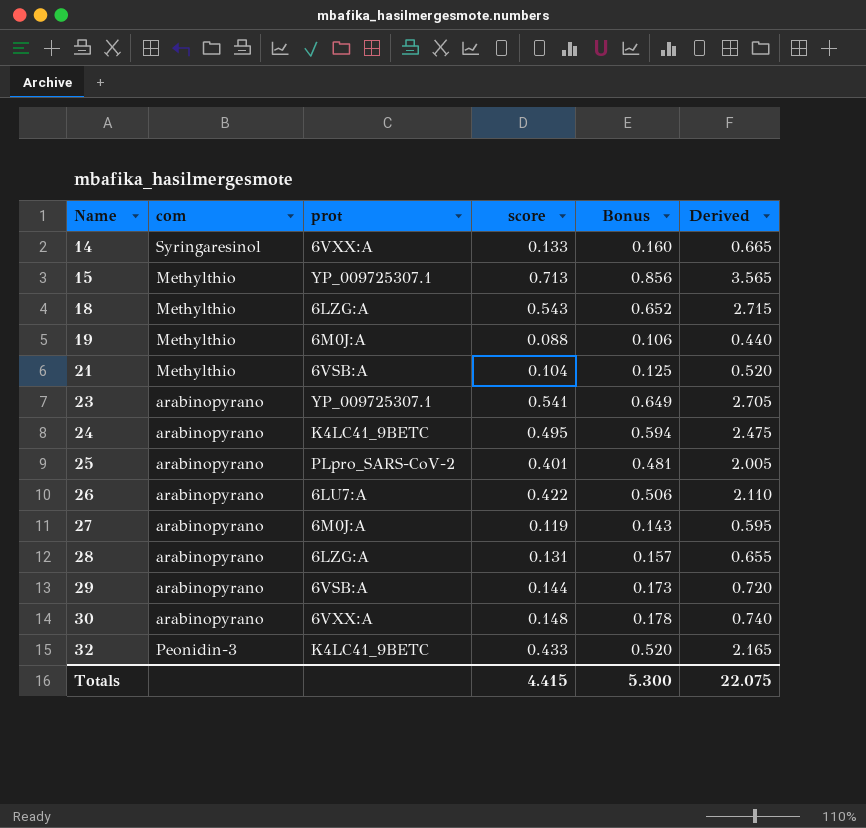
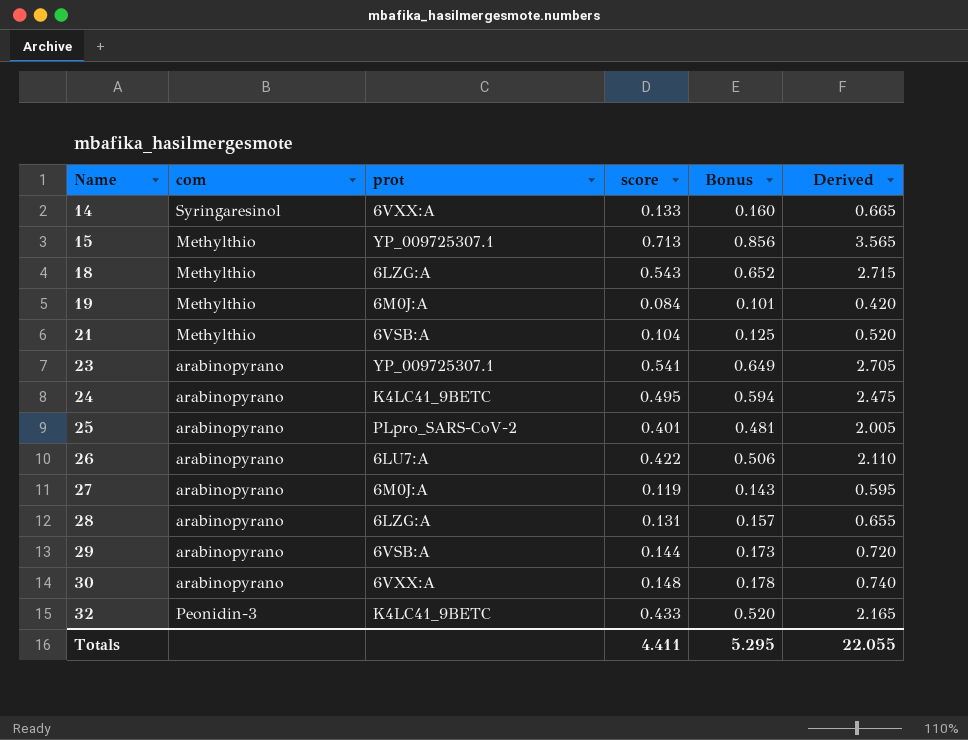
19 | score: 0.088 -> 0.084
19 | Bonus: 0.106 -> 0.101
19 | Derived: 0.440 -> 0.420
Totals | score: 4.415 -> 4.411
Totals | Bonus: 5.300 -> 5.295
Totals | Derived: 22.075 -> 22.055

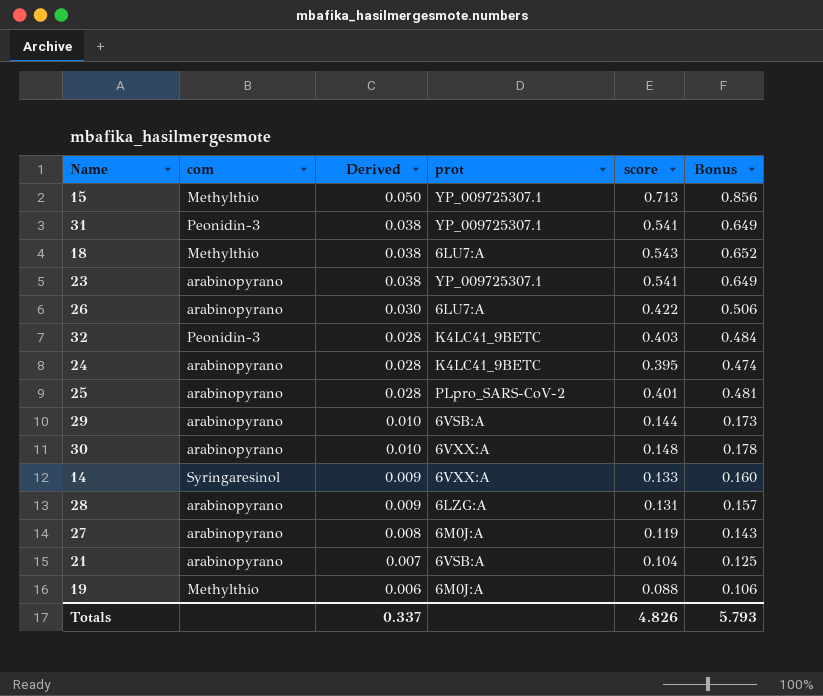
row order: Name ascending -> Derived descending
column Derived | formula: [score] * 5 -> [score] * 0.07
column Derived | position: 6 -> 3
row 31: none -> Peonidin-3 | 0.038 | YP_009725307.1 | 0.541 | 0.649
18 | prot: 6LZG:A -> 6LU7:A
32 | score: 0.433 -> 0.403
32 | Bonus: 0.520 -> 0.484
24 | score: 0.495 -> 0.395
24 | Bonus: 0.594 -> 0.474
21 | com: Methylthio -> arabinopyrano
19 | score: 0.084 -> 0.088
19 | Bonus: 0.101 -> 0.106
Totals | Derived: 22.055 -> 0.337
Totals | score: 4.411 -> 4.826
Totals | Bonus: 5.295 -> 5.793

